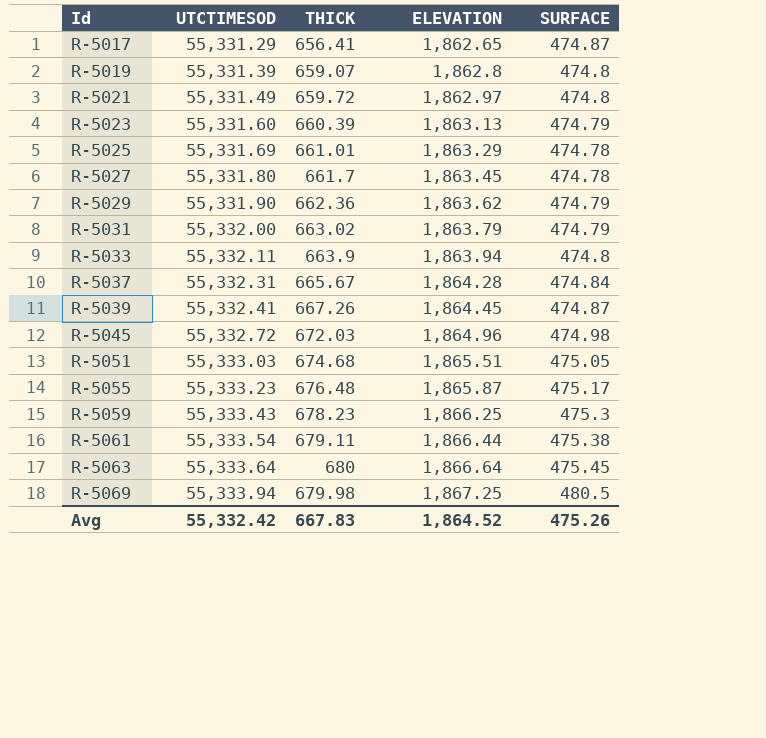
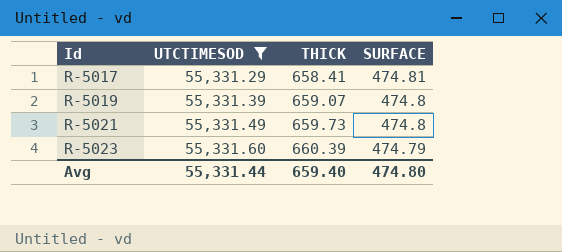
filter: none -> UTCTIMESOD <= 55,331.60
column ELEVATION | position: 4 -> none
R-5017 | THICK: 656.41 -> 658.41
R-5017 | SURFACE: 474.87 -> 474.81
R-5021 | THICK: 659.72 -> 659.73
Avg | UTCTIMESOD: 55,332.42 -> 55,331.44
Avg | THICK: 667.83 -> 659.40
Avg | SURFACE: 475.26 -> 474.80

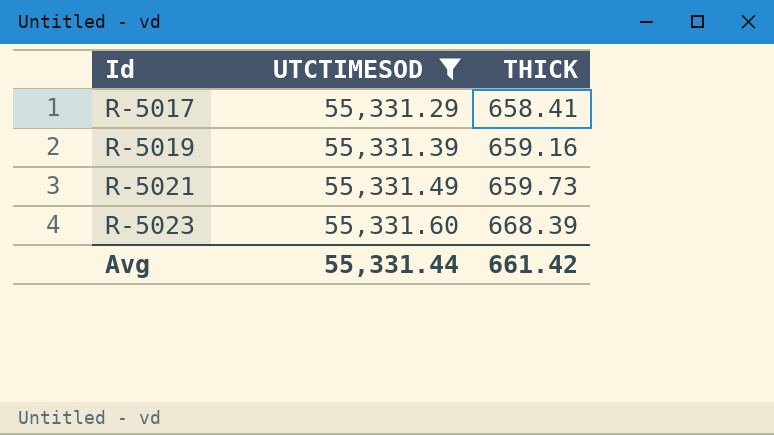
column SURFACE | position: 4 -> none
R-5019 | THICK: 659.07 -> 659.16
R-5023 | THICK: 660.39 -> 668.39
Avg | THICK: 659.40 -> 661.42

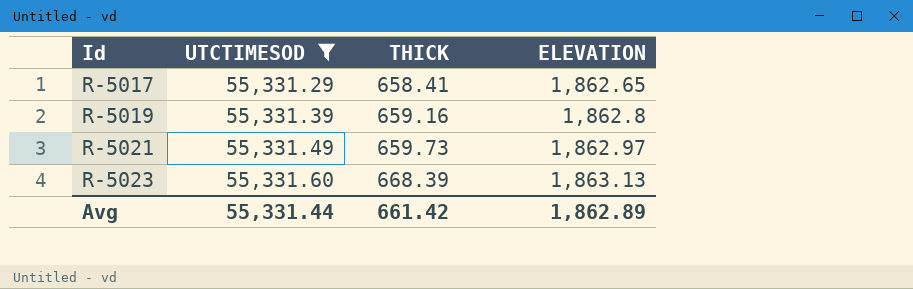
column ELEVATION | position: none -> 4

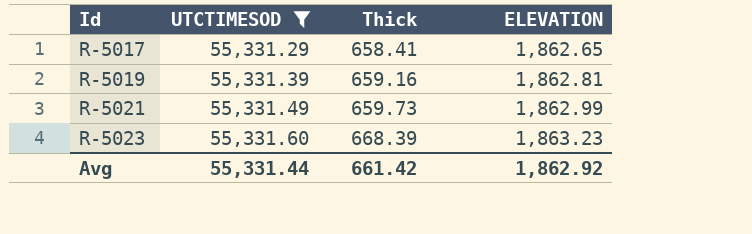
column name: THICK -> Thick
R-5019 | ELEVATION: 1,862.8 -> 1,862.81
R-5021 | ELEVATION: 1,862.97 -> 1,862.99
R-5023 | ELEVATION: 1,863.13 -> 1,863.23
Avg | ELEVATION: 1,862.89 -> 1,862.92

